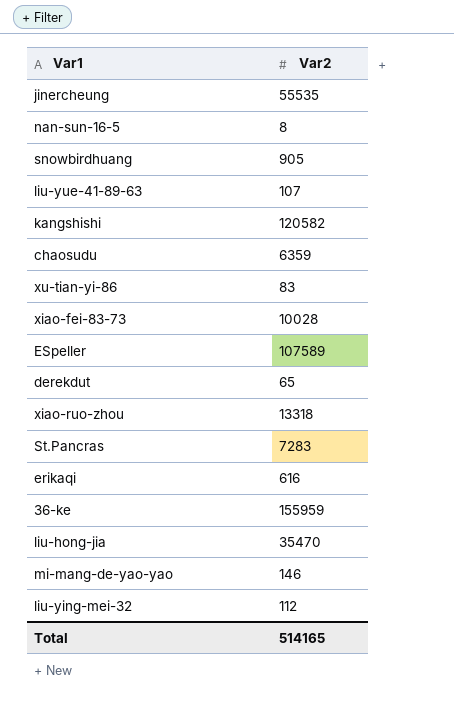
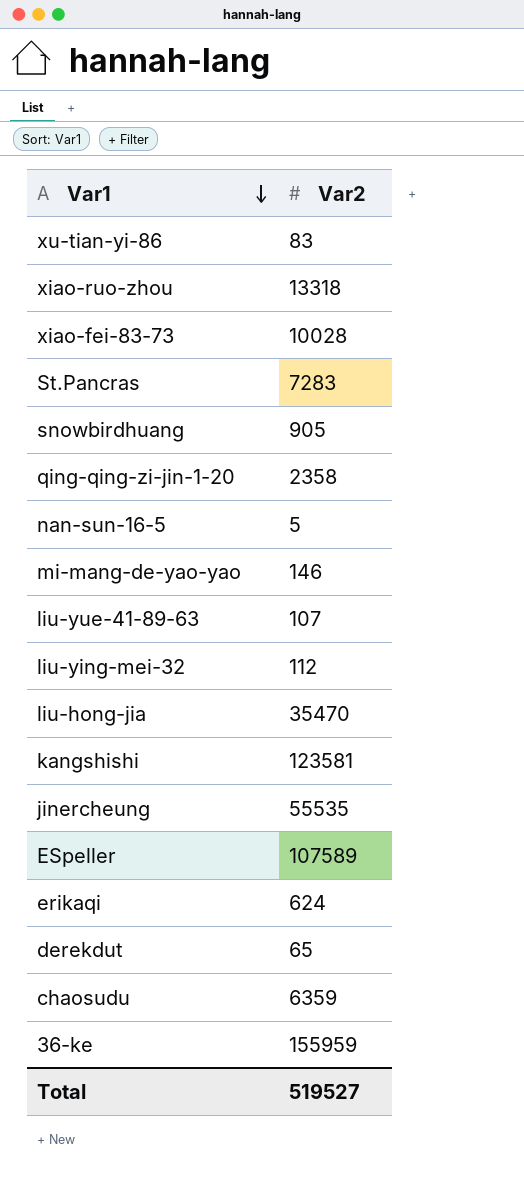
row order: none -> Var1 descending
row qing-qing-zi-jin-1-20: none -> 2358
nan-sun-16-5 | Var2: 8 -> 5
kangshishi | Var2: 120582 -> 123581
erikaqi | Var2: 616 -> 624
Total | Var2: 514165 -> 519527

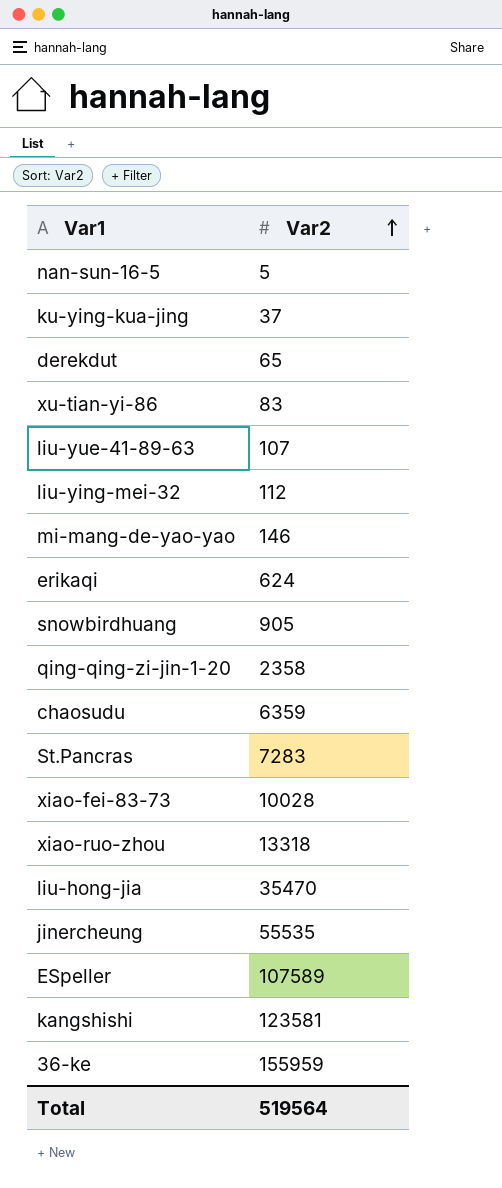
row order: Var1 descending -> Var2 ascending
row ku-ying-kua-jing: none -> 37
Total | Var2: 519527 -> 519564

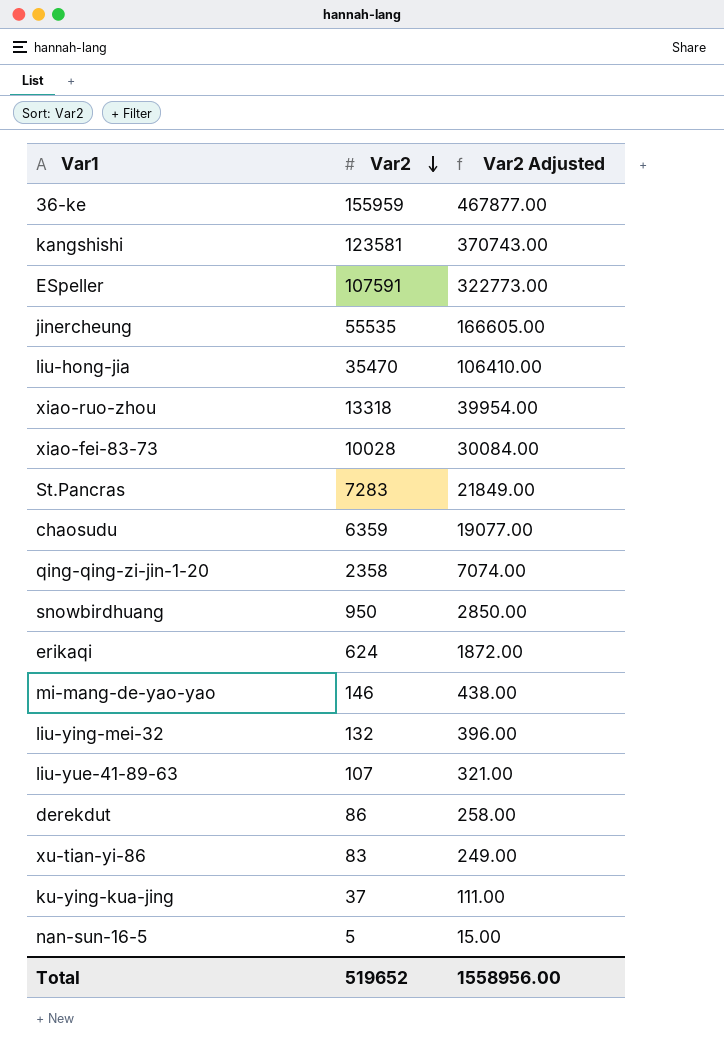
row order: Var2 ascending -> Var2 descending
column Var2 Adjusted | formula: none -> [Var2] * 3
ESpeller | Var2: 107589 -> 107591
snowbirdhuang | Var2: 905 -> 950
liu-ying-mei-32 | Var2: 112 -> 132
derekdut | Var2: 65 -> 86
Total | Var2: 519564 -> 519652

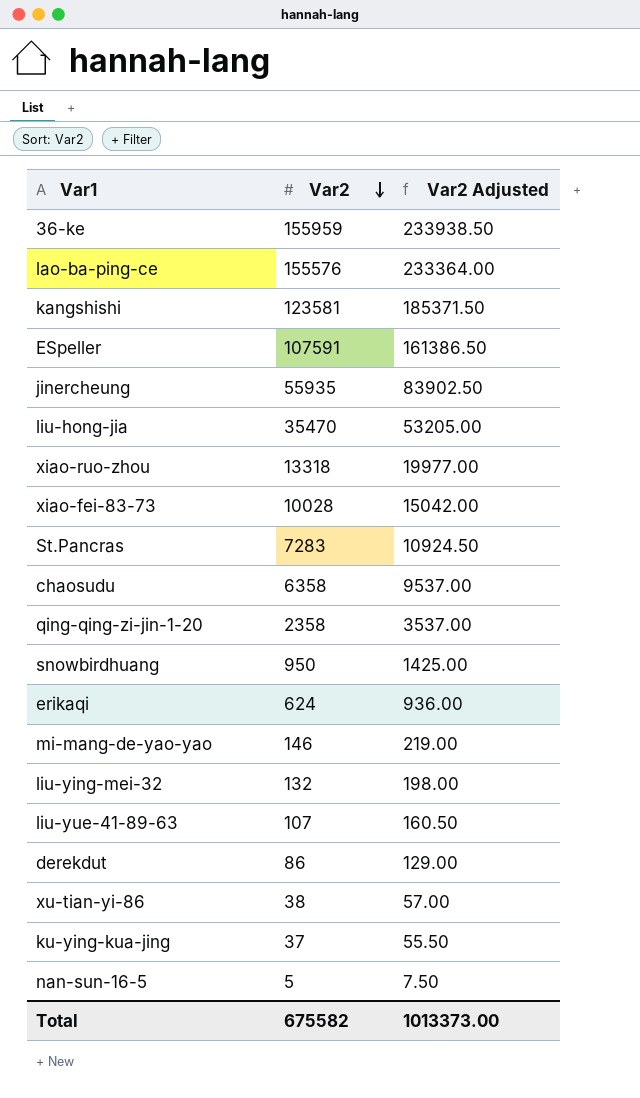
column Var2 Adjusted | formula: [Var2] * 3 -> [Var2] * 1.5
row lao-ba-ping-ce: none -> 155576 | 233364.00
jinercheung | Var2: 55535 -> 55935
chaosudu | Var2: 6359 -> 6358
xu-tian-yi-86 | Var2: 83 -> 38
Total | Var2: 519652 -> 675582
Total | Var2 Adjusted: 1558956.00 -> 1013373.00

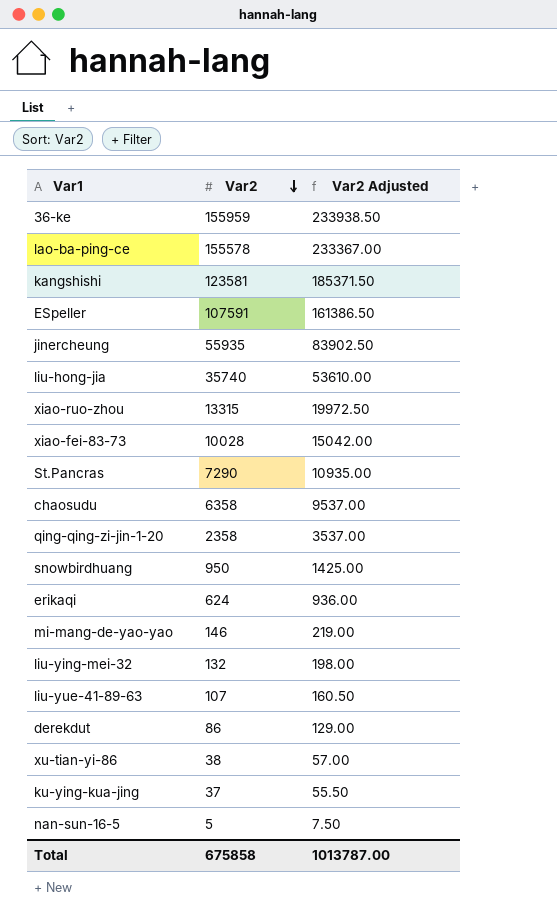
lao-ba-ping-ce | Var2: 155576 -> 155578
lao-ba-ping-ce | Var2 Adjusted: 233364.00 -> 233367.00
liu-hong-jia | Var2: 35470 -> 35740
liu-hong-jia | Var2 Adjusted: 53205.00 -> 53610.00
xiao-ruo-zhou | Var2: 13318 -> 13315
xiao-ruo-zhou | Var2 Adjusted: 19977.00 -> 19972.50
St.Pancras | Var2: 7283 -> 7290
St.Pancras | Var2 Adjusted: 10924.50 -> 10935.00
Total | Var2: 675582 -> 675858
Total | Var2 Adjusted: 1013373.00 -> 1013787.00

